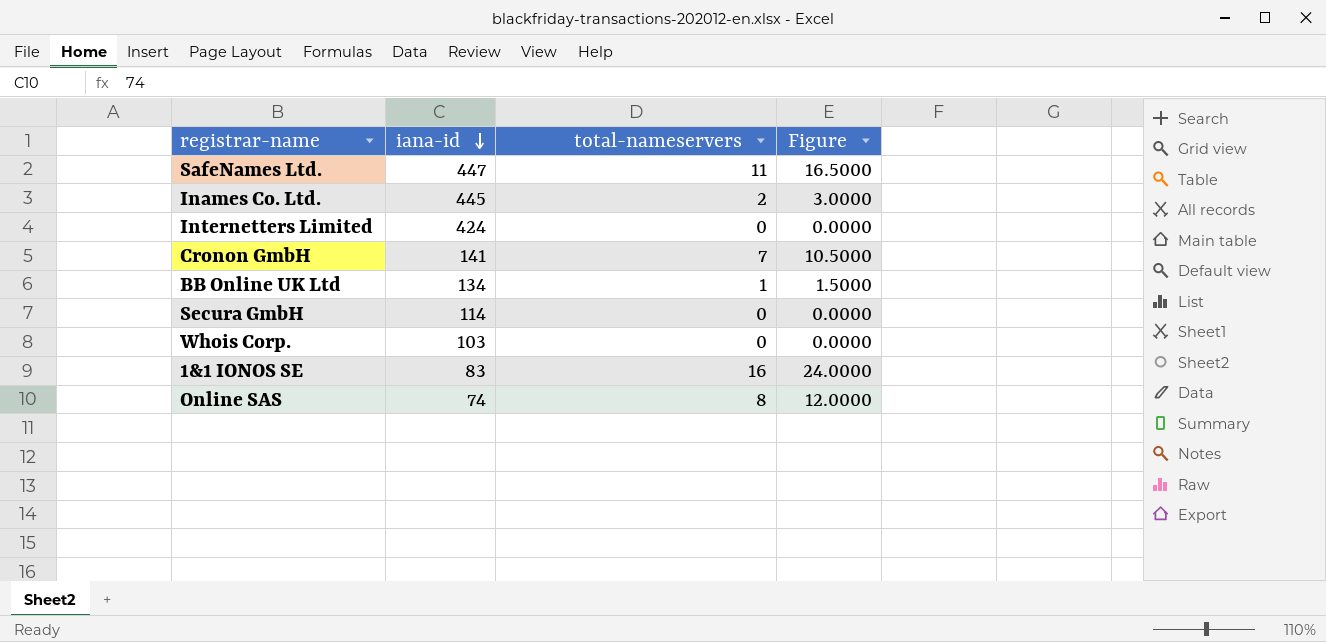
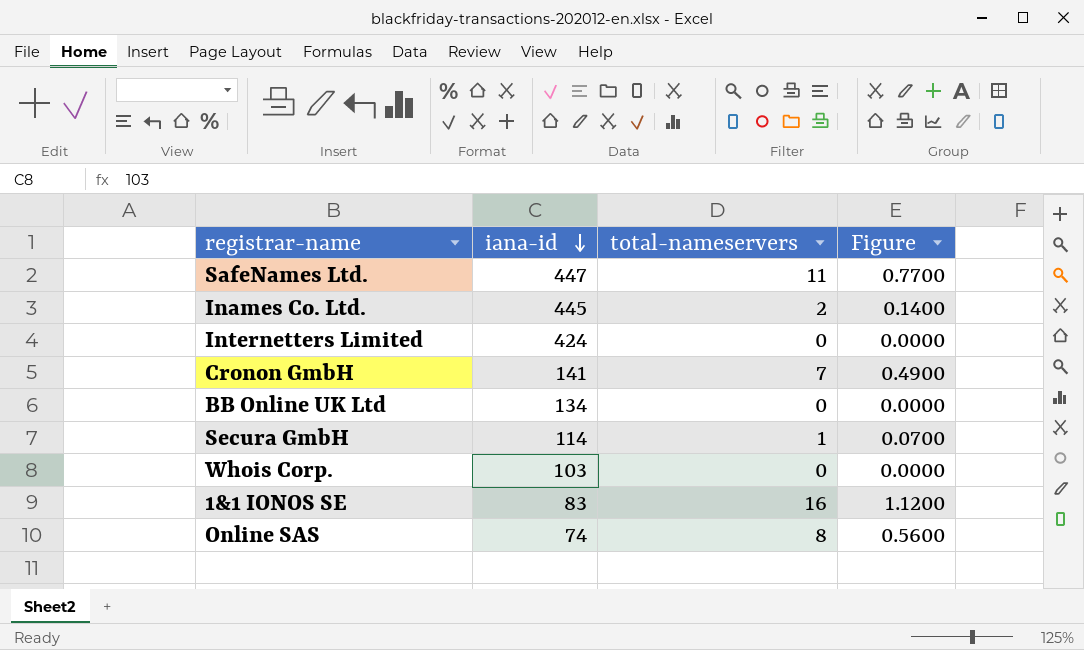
column Figure | formula: [total-nameservers] * 1.5 -> [total-nameservers] * 0.07
BB Online UK Ltd | total-nameservers: 1 -> 0
Secura GmbH | total-nameservers: 0 -> 1

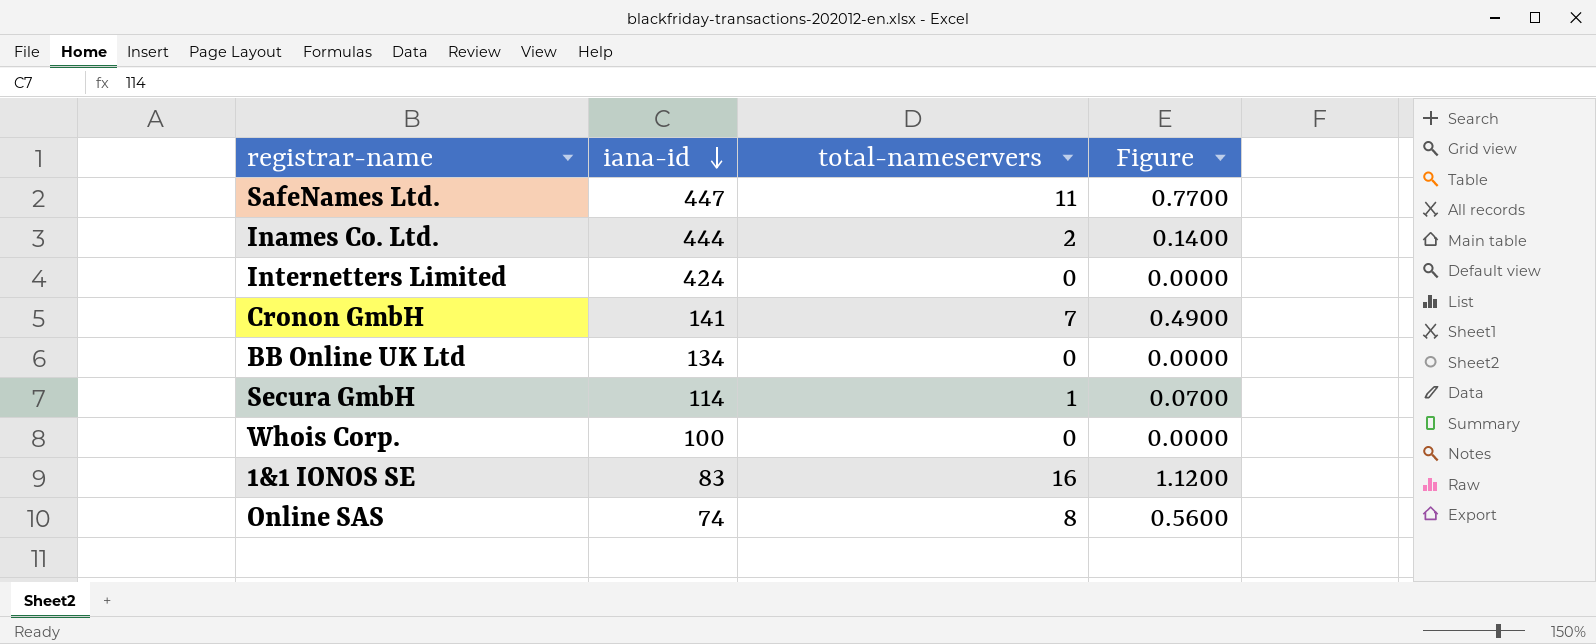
Inames Co. Ltd. | iana-id: 445 -> 444
Whois Corp. | iana-id: 103 -> 100

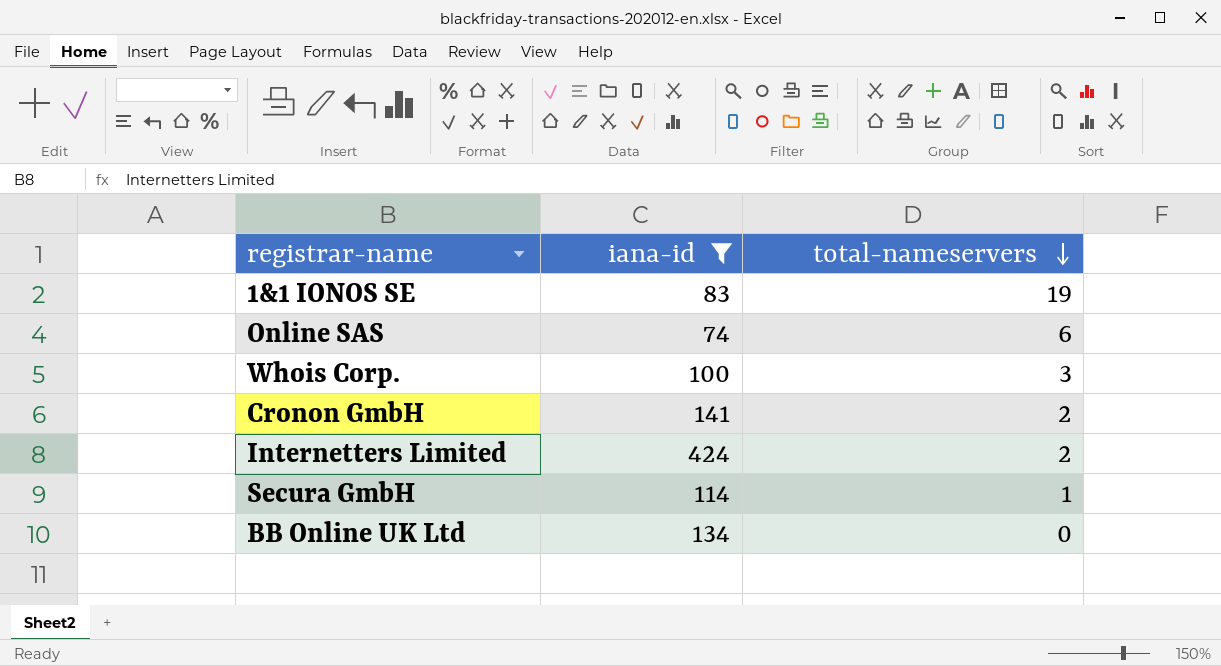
filter: none -> iana-id <= 424
row order: iana-id descending -> total-nameservers descending
column Figure | formula: [total-nameservers] * 0.07 -> none
1&1 IONOS SE | total-nameservers: 16 -> 19
Online SAS | total-nameservers: 8 -> 6
Whois Corp. | total-nameservers: 0 -> 3
Cronon GmbH | total-nameservers: 7 -> 2
Internetters Limited | total-nameservers: 0 -> 2

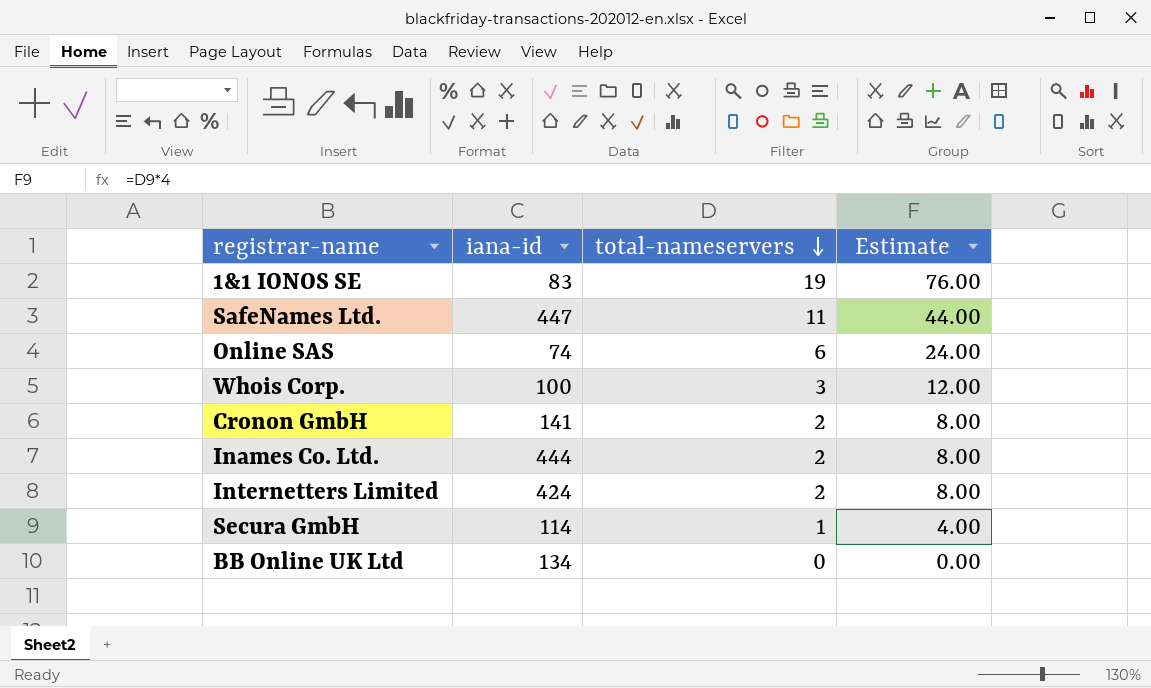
filter: iana-id <= 424 -> none
column Estimate | formula: none -> [total-nameservers] * 4

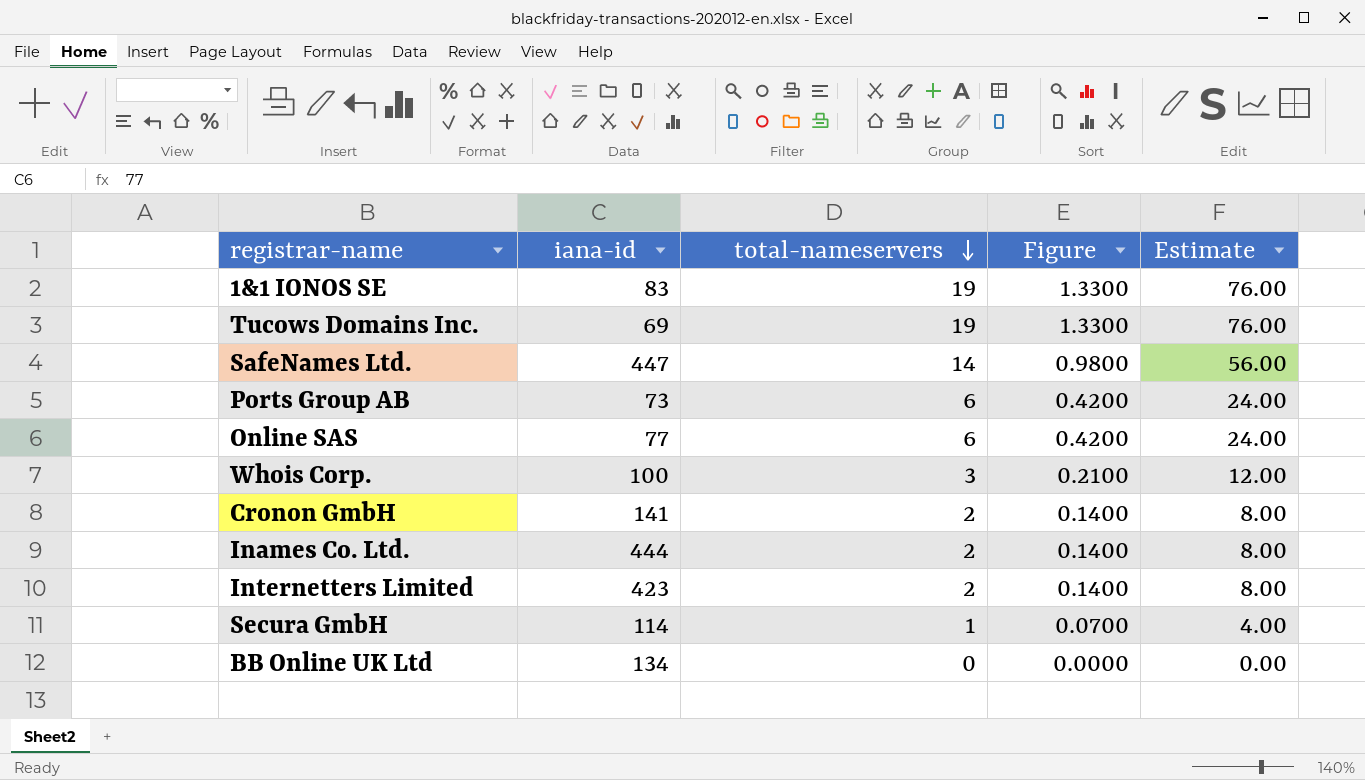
column Figure | formula: none -> [total-nameservers] * 0.07
row Tucows Domains Inc.: none -> 69 | 19 | 1.3300 | 76.00
SafeNames Ltd. | total-nameservers: 11 -> 14
SafeNames Ltd. | Estimate: 44.00 -> 56.00
row Ports Group AB: none -> 73 | 6 | 0.4200 | 24.00
Online SAS | iana-id: 74 -> 77
Internetters Limited | iana-id: 424 -> 423

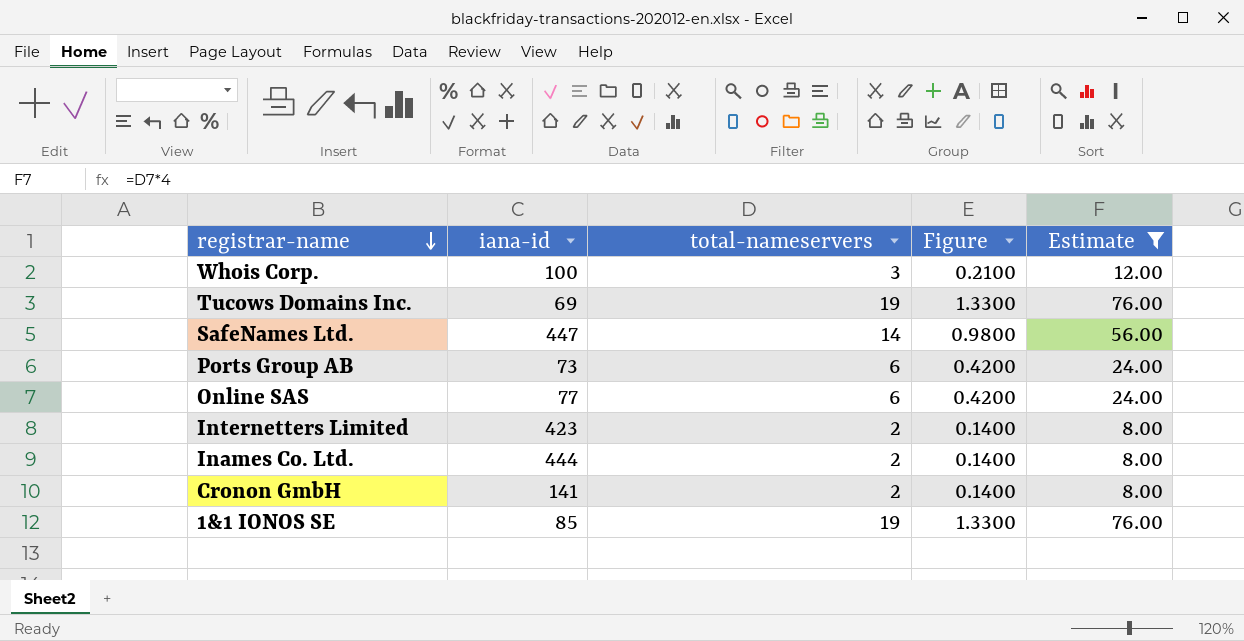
filter: none -> Estimate >= 8.00
row order: total-nameservers descending -> registrar-name descending
1&1 IONOS SE | iana-id: 83 -> 85

